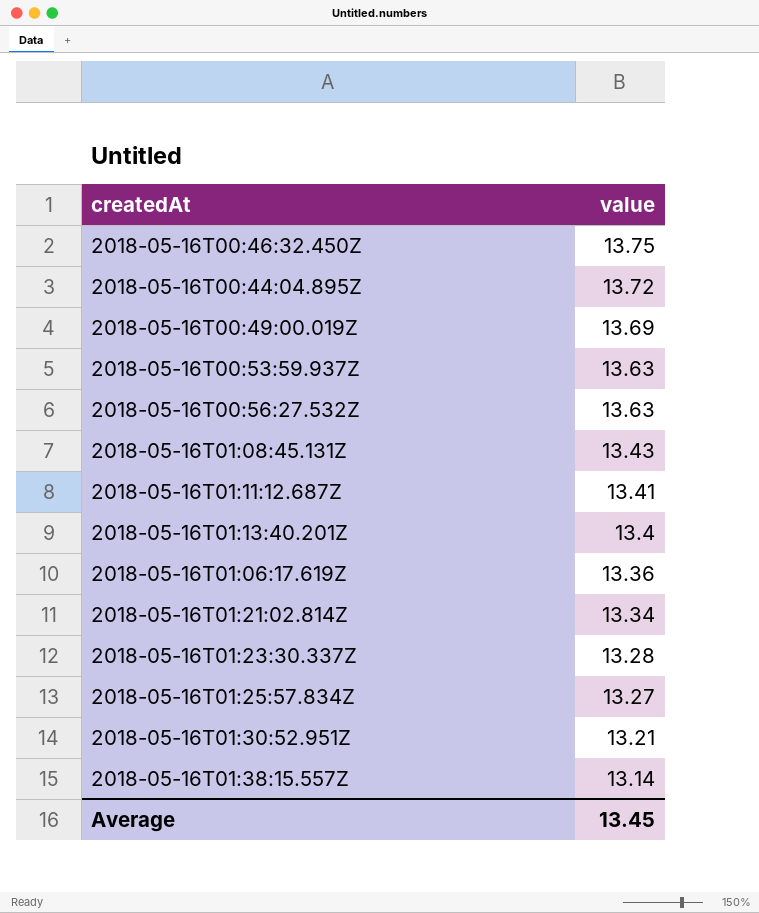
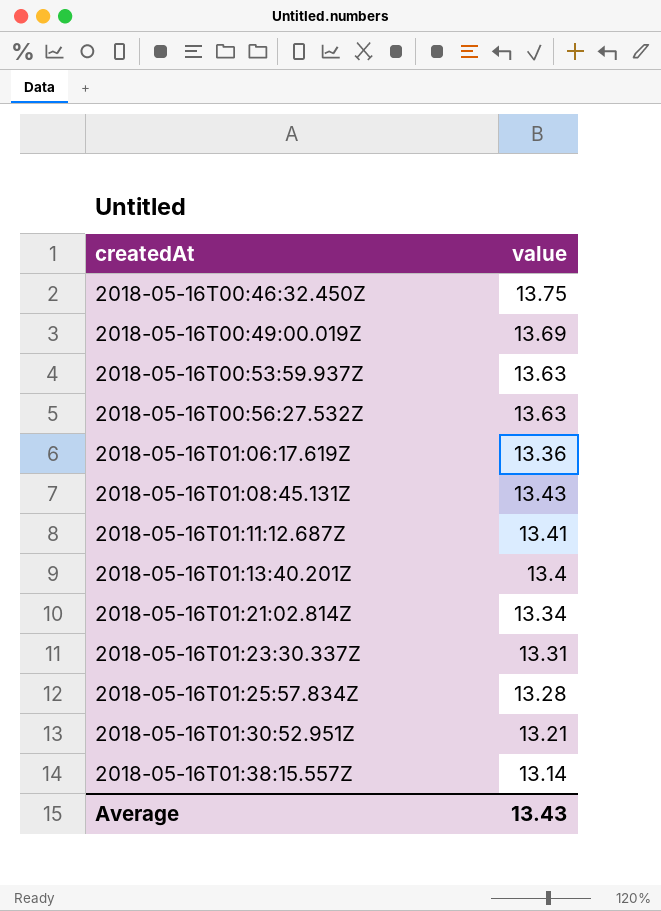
row order: value descending -> createdAt ascending
row 2018-05-16T00:44:04.895Z: 13.72 -> none
2018-05-16T01:23:30.337Z | value: 13.28 -> 13.31
2018-05-16T01:25:57.834Z | value: 13.27 -> 13.28
Average | value: 13.45 -> 13.43

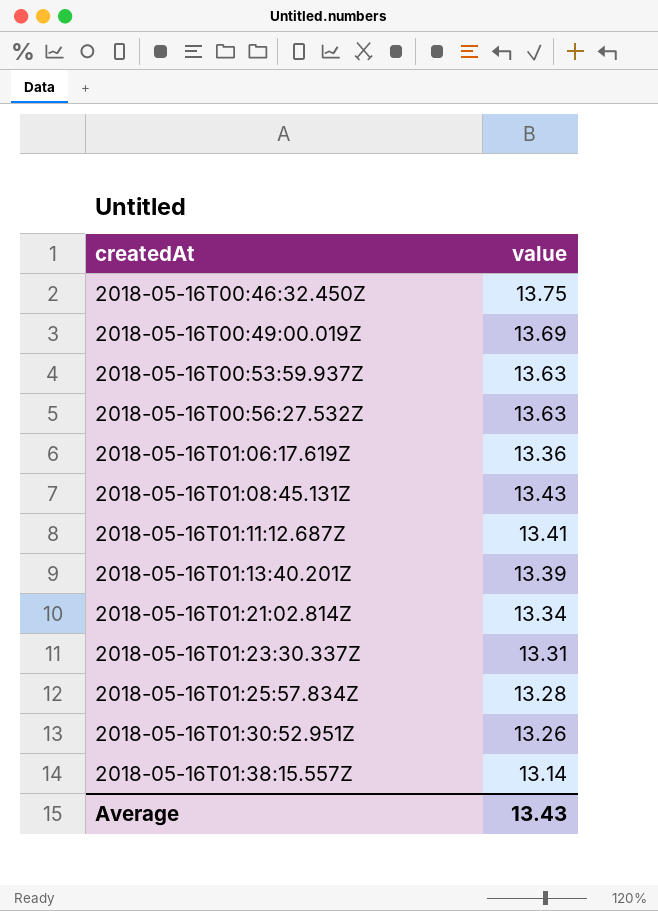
2018-05-16T01:13:40.201Z | value: 13.4 -> 13.39
2018-05-16T01:30:52.951Z | value: 13.21 -> 13.26

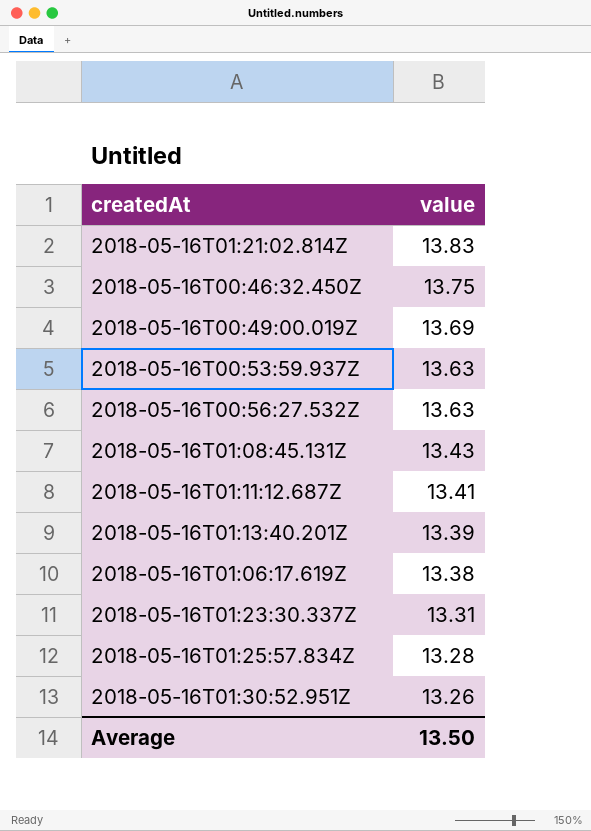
row order: createdAt ascending -> value descending
row 2018-05-16T01:38:15.557Z: 13.14 -> none
2018-05-16T01:21:02.814Z | value: 13.34 -> 13.83
2018-05-16T01:06:17.619Z | value: 13.36 -> 13.38
Average | value: 13.43 -> 13.50

